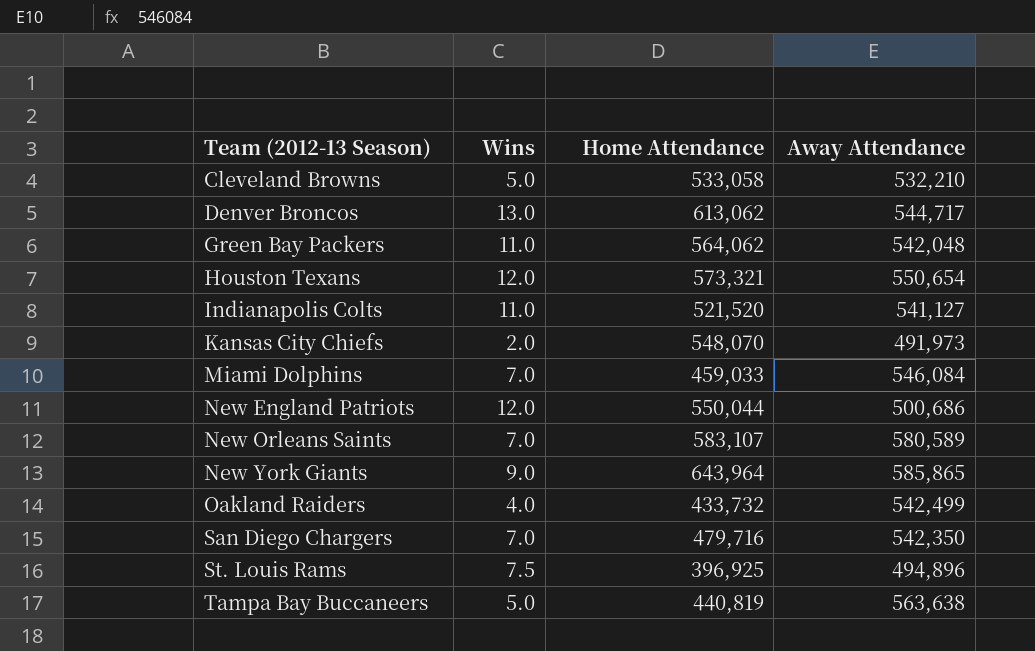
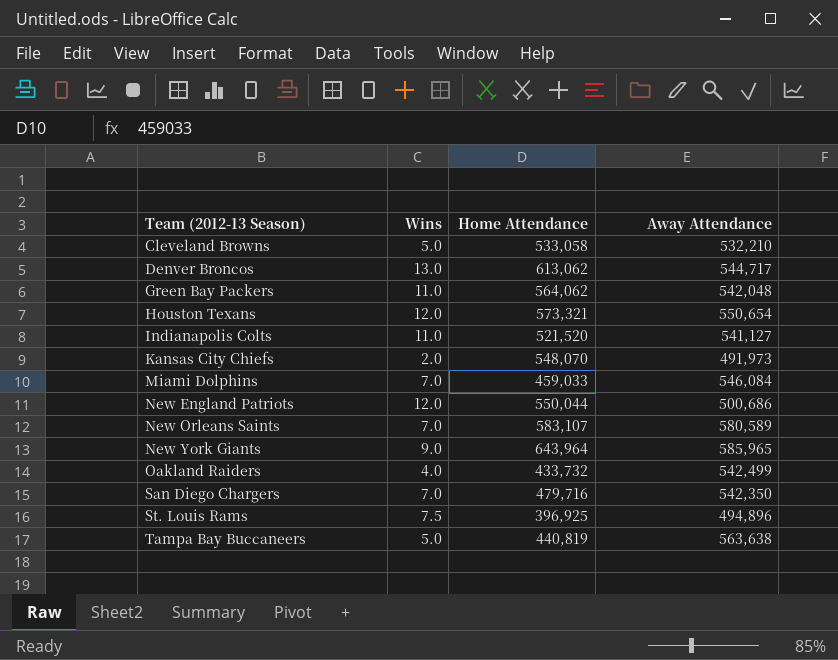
New York Giants | Away Attendance: 585,865 -> 585,965

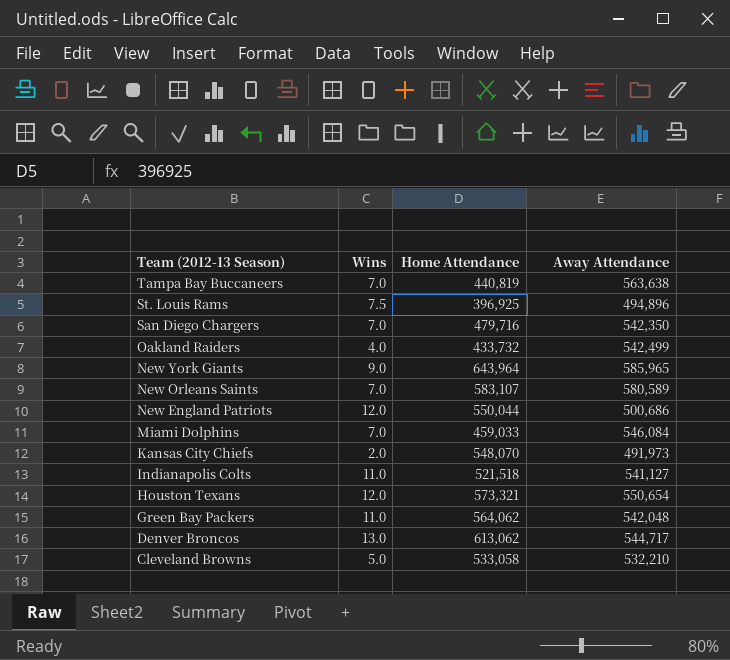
row order: Team (2012-13 Season) ascending -> Team (2012-13 Season) descending
Tampa Bay Buccaneers | Wins: 5.0 -> 7.0
Indianapolis Colts | Home Attendance: 521,520 -> 521,518

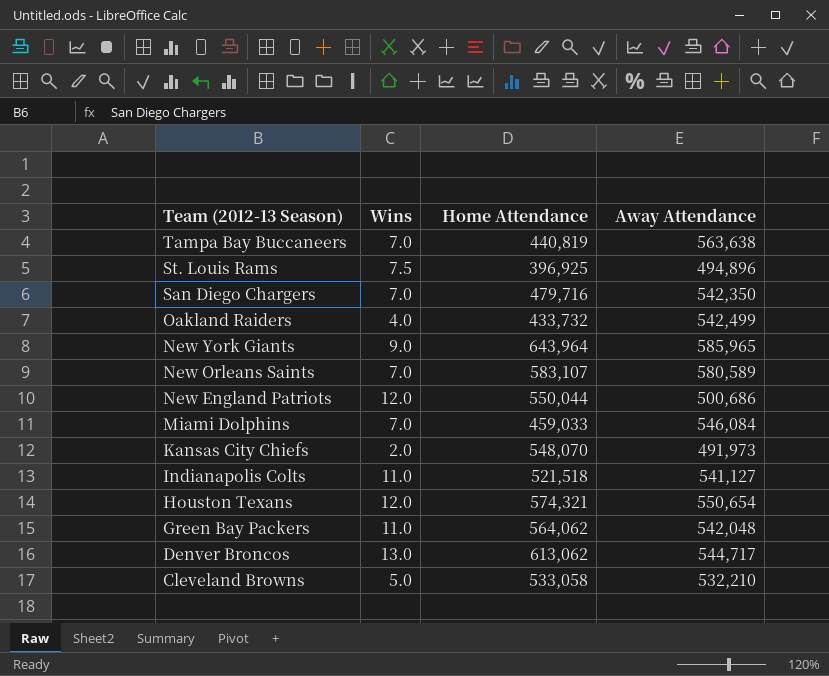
Houston Texans | Home Attendance: 573,321 -> 574,321

